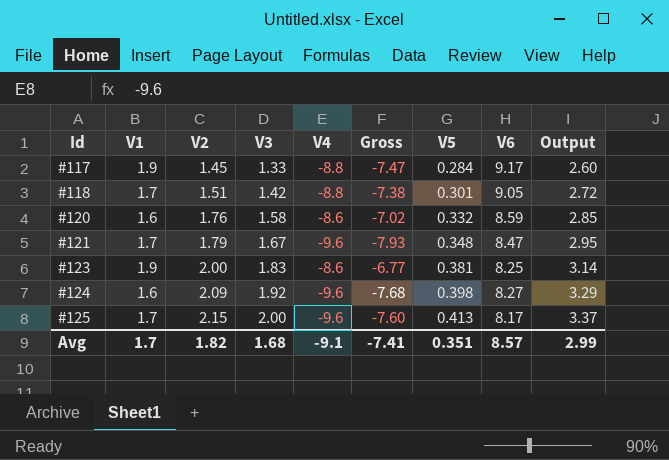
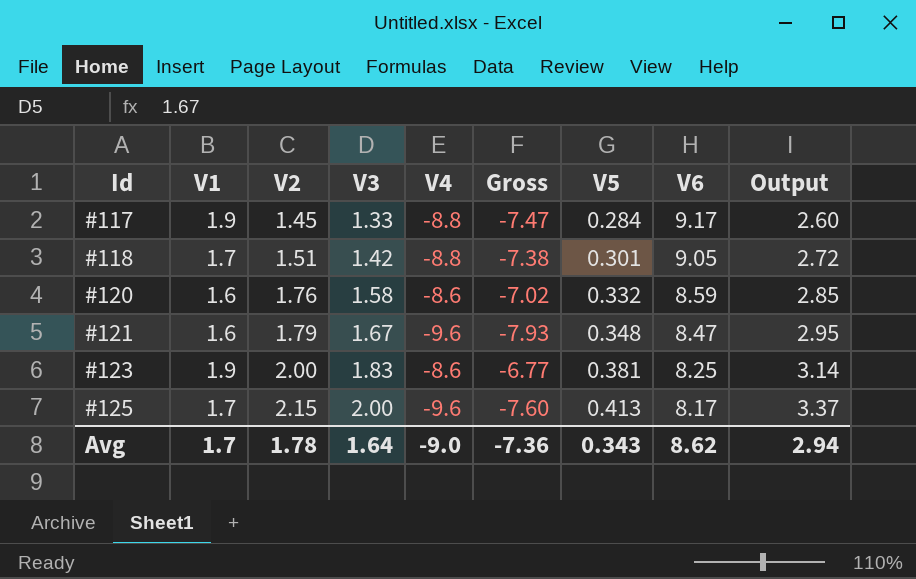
row #124: 1.6 | 2.09 | 1.92 | -9.6 | -7.68 | 0.398 | 8.27 | 3.29 -> none
#121 | V1: 1.7 -> 1.6
Avg | V2: 1.82 -> 1.78
Avg | V3: 1.68 -> 1.64
Avg | V4: -9.1 -> -9.0
Avg | Gross: -7.41 -> -7.36
Avg | V5: 0.351 -> 0.343
Avg | V6: 8.57 -> 8.62
Avg | Output: 2.99 -> 2.94

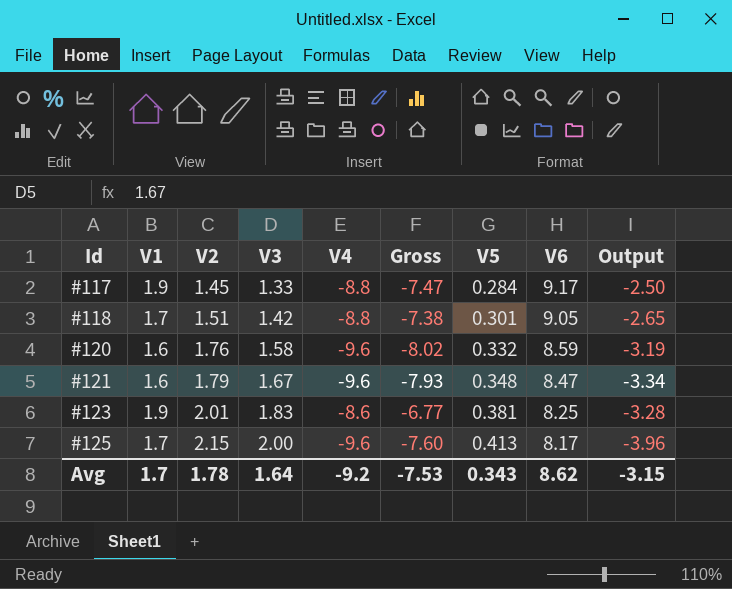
column Output | formula: [V5] * [V6] -> [V4] * [V5]
#120 | V4: -8.6 -> -9.6
#120 | Gross: -7.02 -> -8.02
#123 | V2: 2.00 -> 2.01
Avg | V4: -9.0 -> -9.2
Avg | Gross: -7.36 -> -7.53
Avg | Output: 2.94 -> -3.15

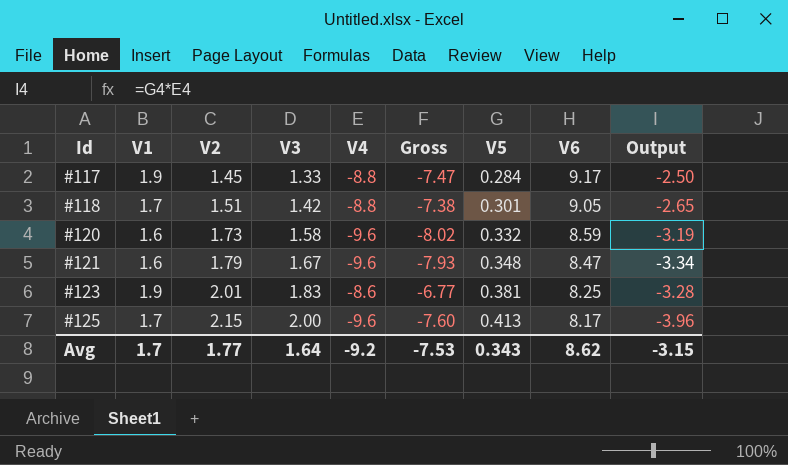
#120 | V2: 1.76 -> 1.73
Avg | V2: 1.78 -> 1.77

